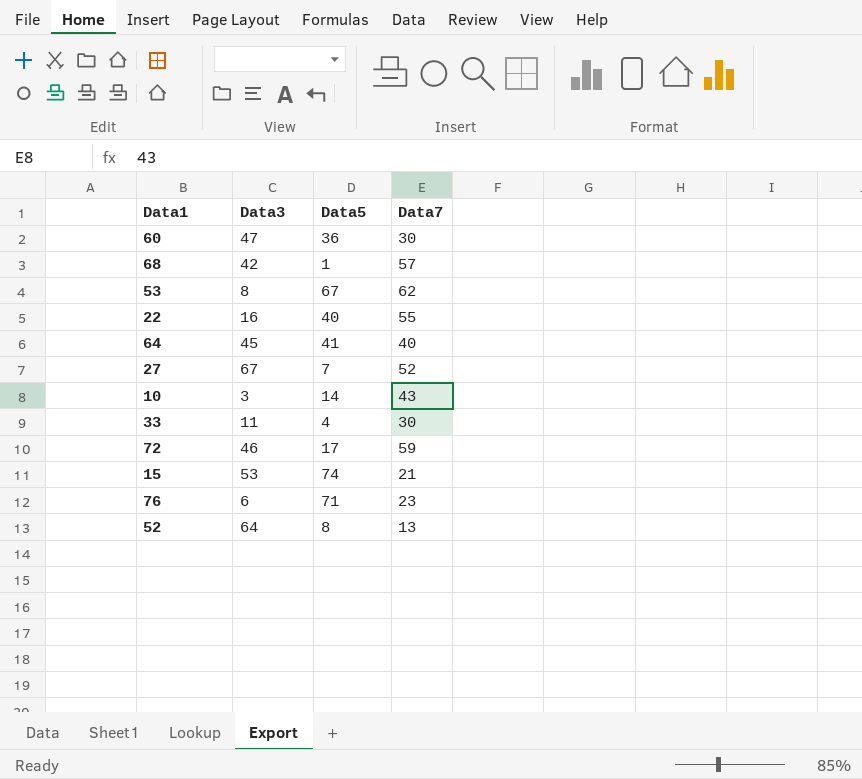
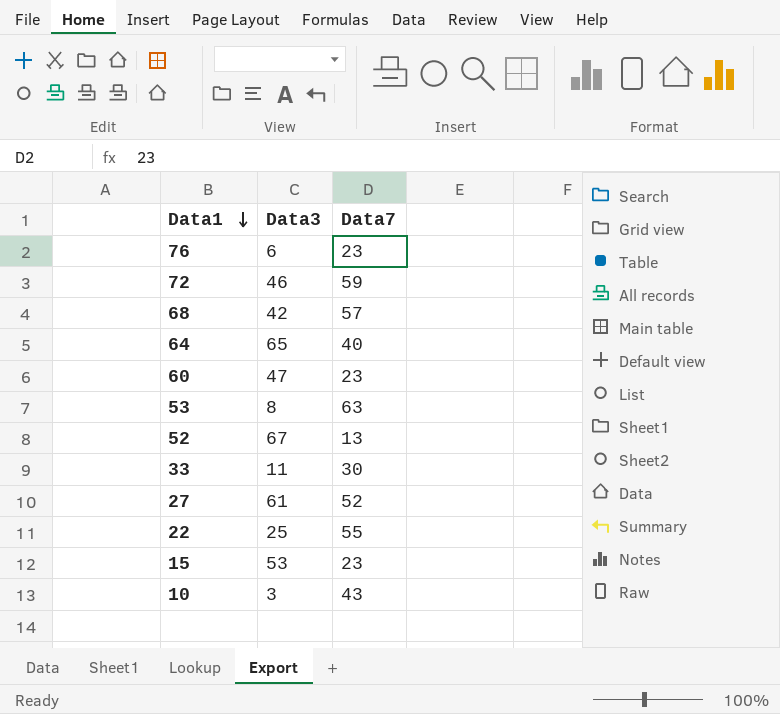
row order: none -> Data1 descending
column Data5 | position: 3 -> none
64 | Data3: 45 -> 65
60 | Data7: 30 -> 23
53 | Data7: 62 -> 63
52 | Data3: 64 -> 67
27 | Data3: 67 -> 61
22 | Data3: 16 -> 25
15 | Data7: 21 -> 23

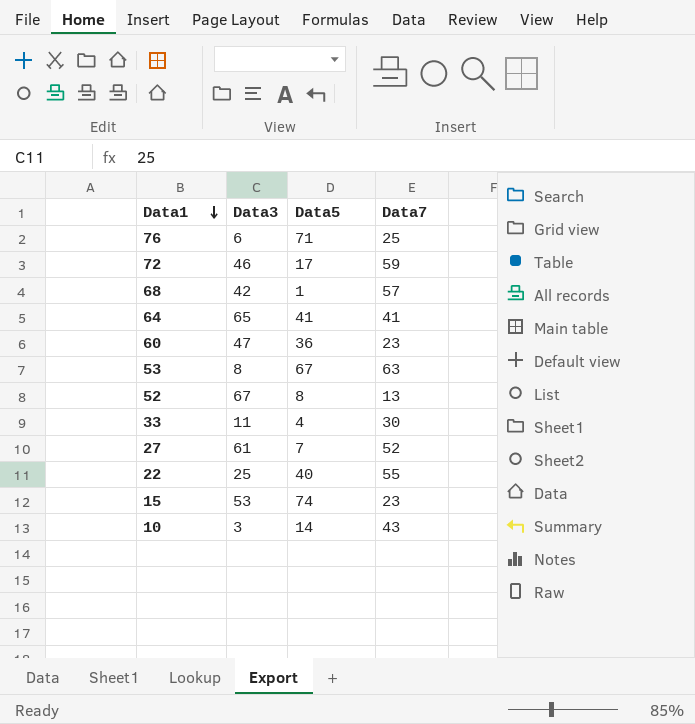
column Data5 | position: none -> 3
76 | Data7: 23 -> 25
64 | Data7: 40 -> 41

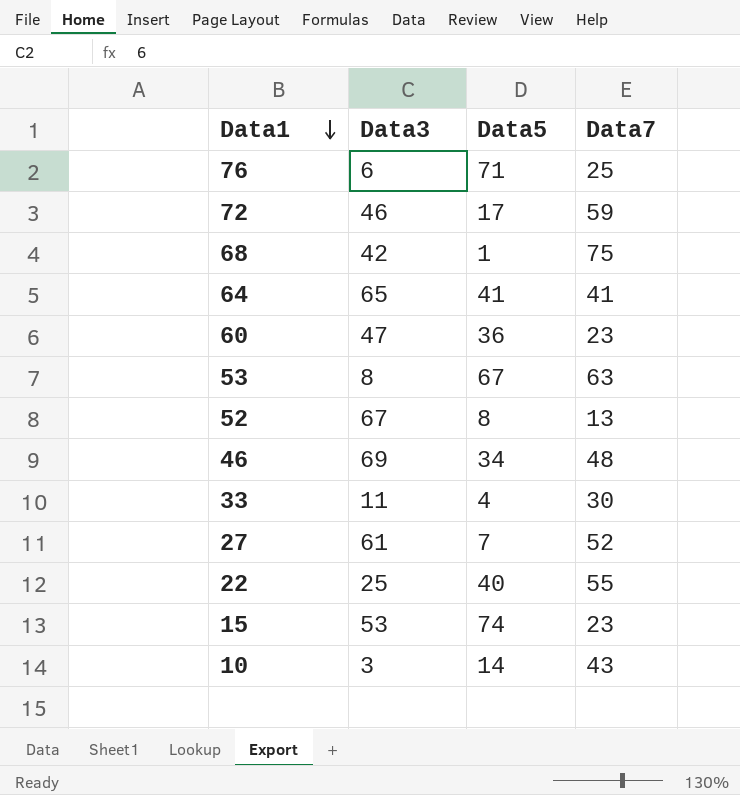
68 | Data7: 57 -> 75
row 46: none -> 69 | 34 | 48

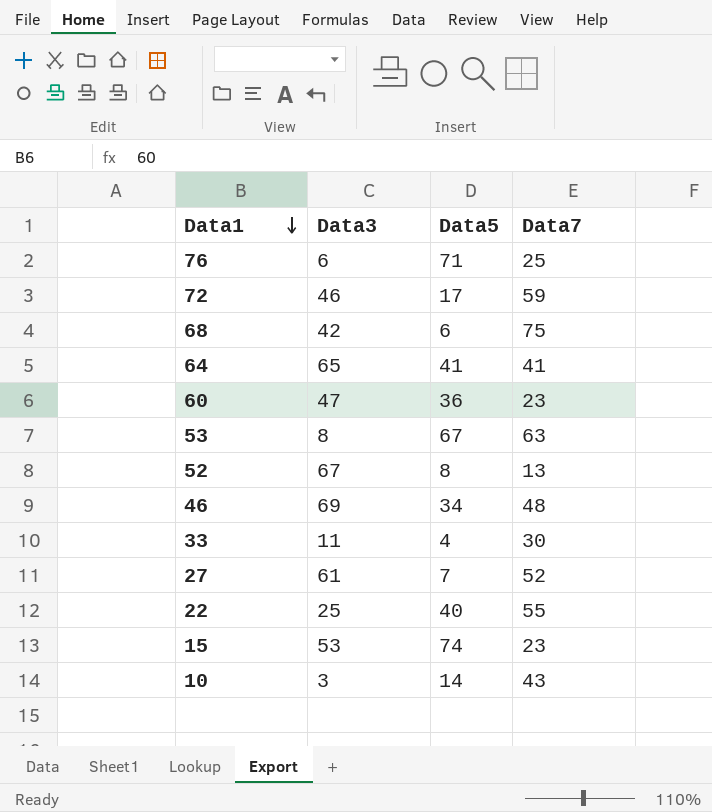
68 | Data5: 1 -> 6

